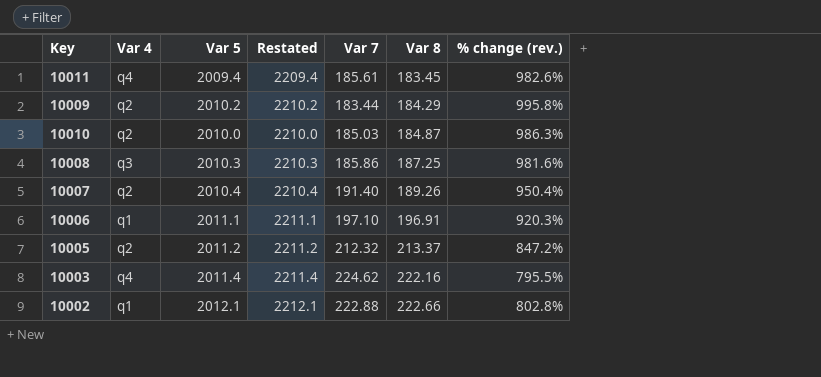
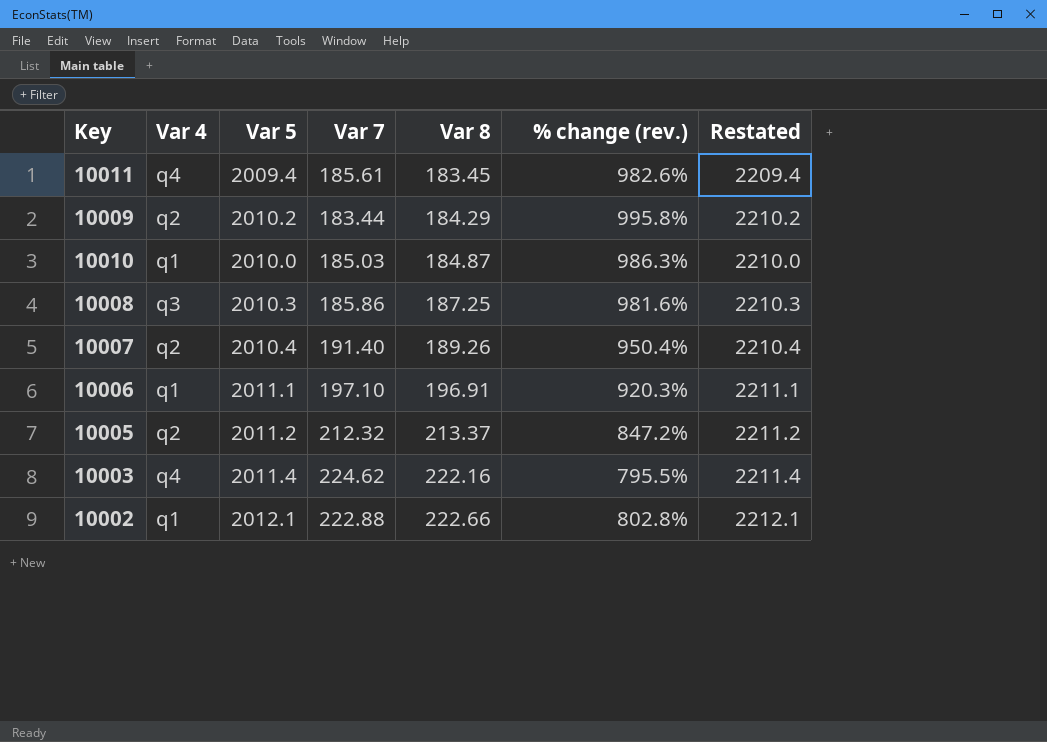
column Restated | position: 4 -> 7
10010 | Var 4: q2 -> q1

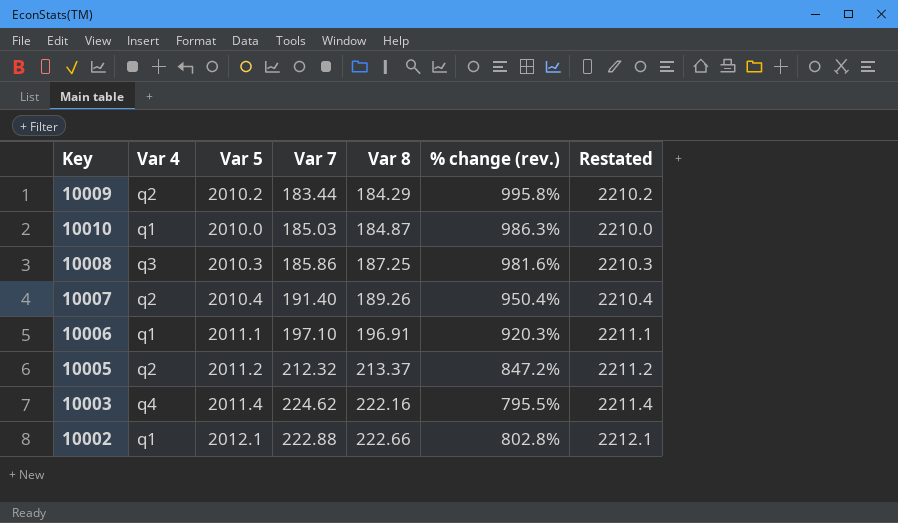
row 10011: q4 | 2009.4 | 185.61 | 183.45 | 982.6% | 2209.4 -> none

